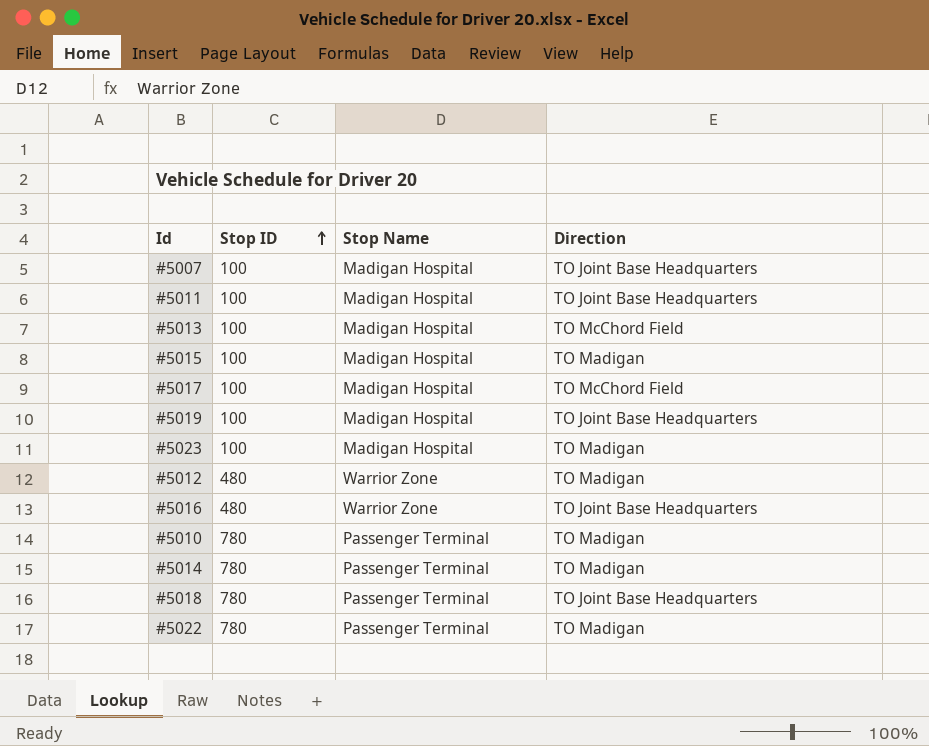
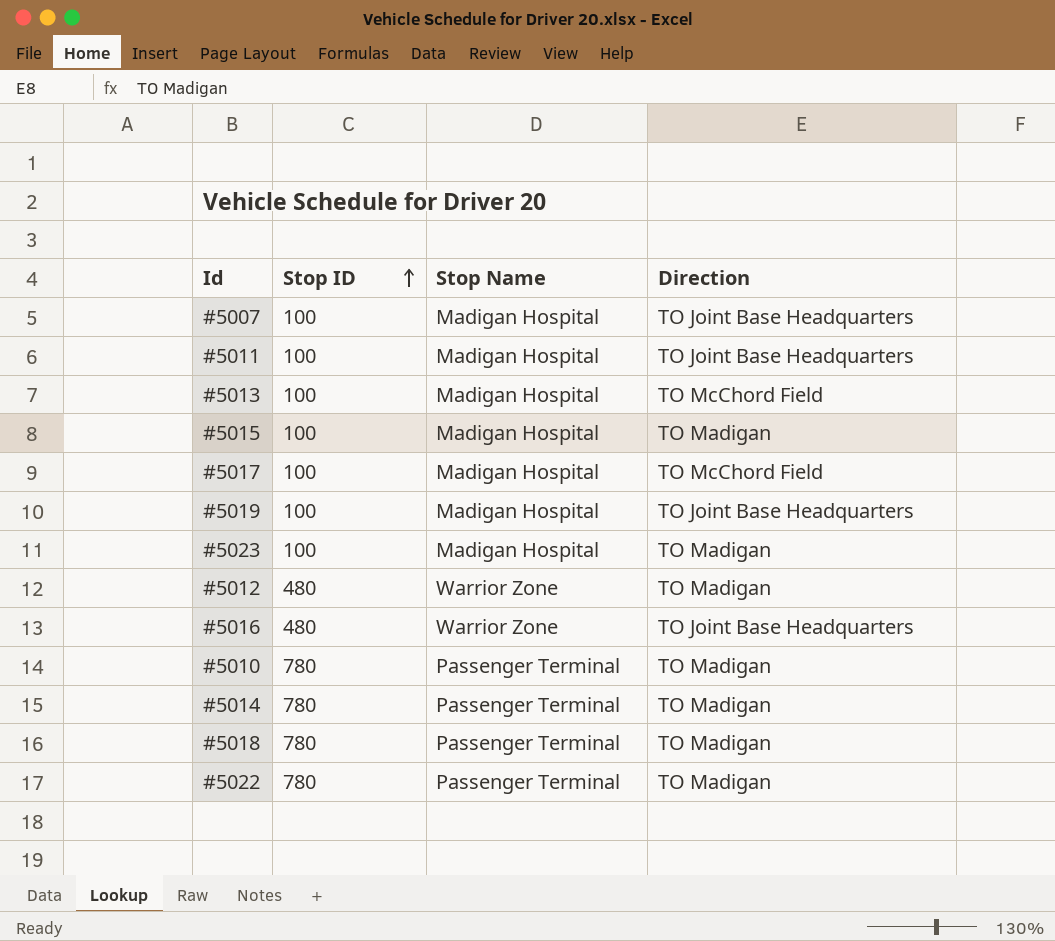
#5018 | Direction: TO Joint Base Headquarters -> TO Madigan

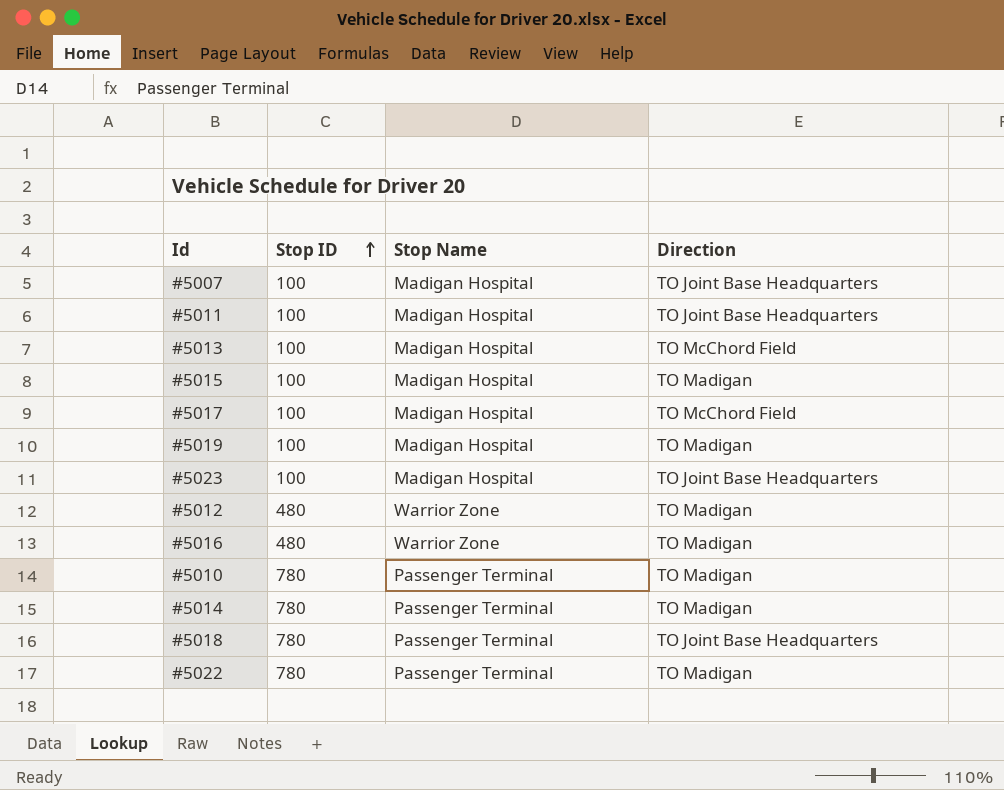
#5019 | Direction: TO Joint Base Headquarters -> TO Madigan
#5023 | Direction: TO Madigan -> TO Joint Base Headquarters
#5016 | Direction: TO Joint Base Headquarters -> TO Madigan
#5018 | Direction: TO Madigan -> TO Joint Base Headquarters

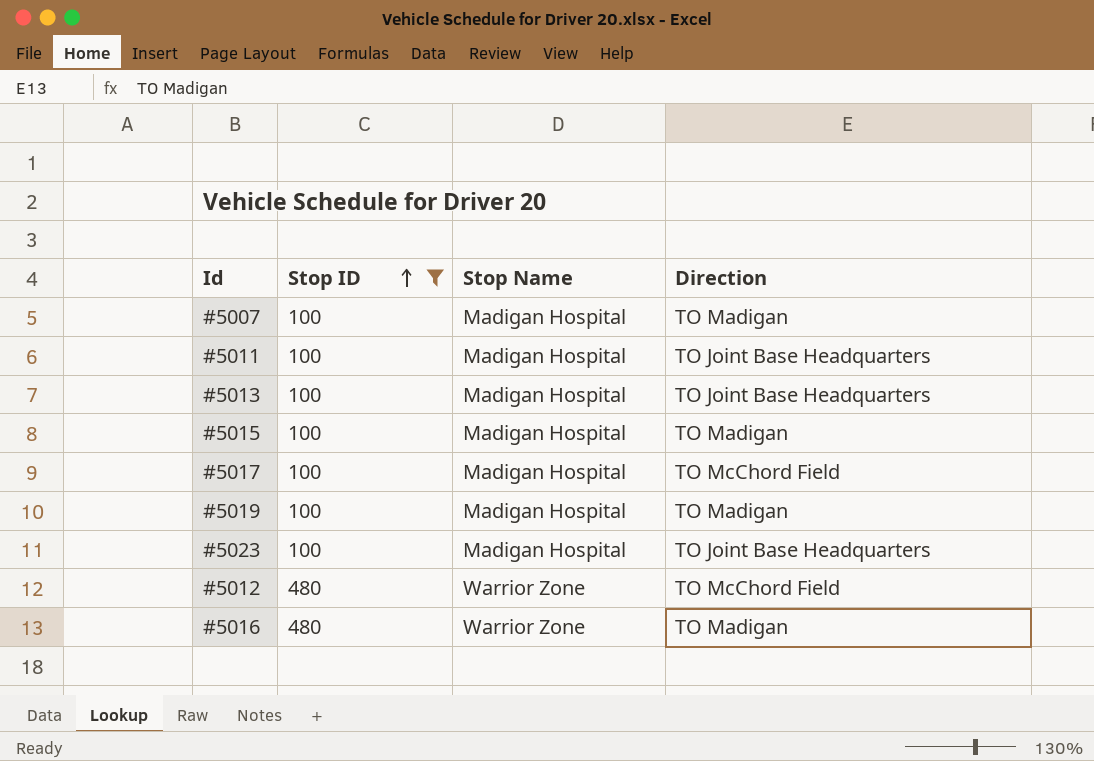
filter: none -> Stop ID != 780
#5007 | Direction: TO Joint Base Headquarters -> TO Madigan
#5013 | Direction: TO McChord Field -> TO Joint Base Headquarters
#5012 | Direction: TO Madigan -> TO McChord Field

